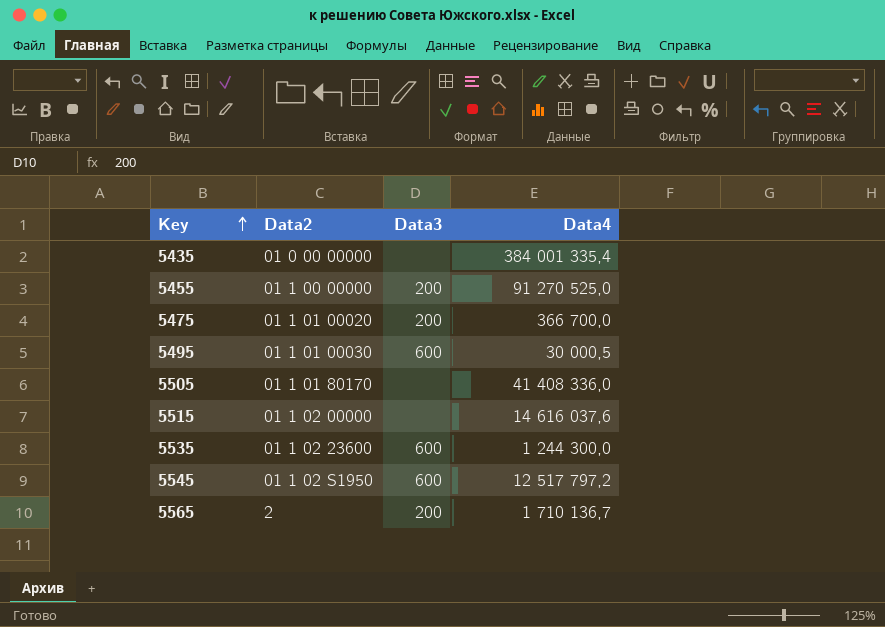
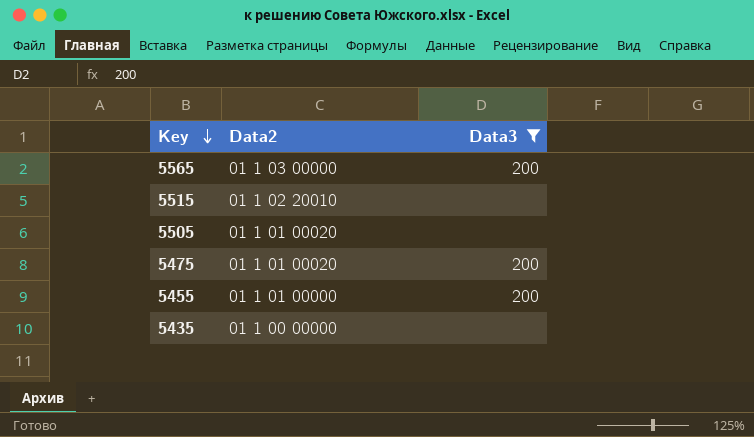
filter: none -> Data3 != 600
row order: Key ascending -> Key descending
column Data4 | position: 4 -> none
5565 | Data2: 2 -> 01 1 03 00000
5515 | Data2: 01 1 02 00000 -> 01 1 02 20010
5505 | Data2: 01 1 01 80170 -> 01 1 01 00020
5455 | Data2: 01 1 00 00000 -> 01 1 01 00000
5435 | Data2: 01 0 00 00000 -> 01 1 00 00000

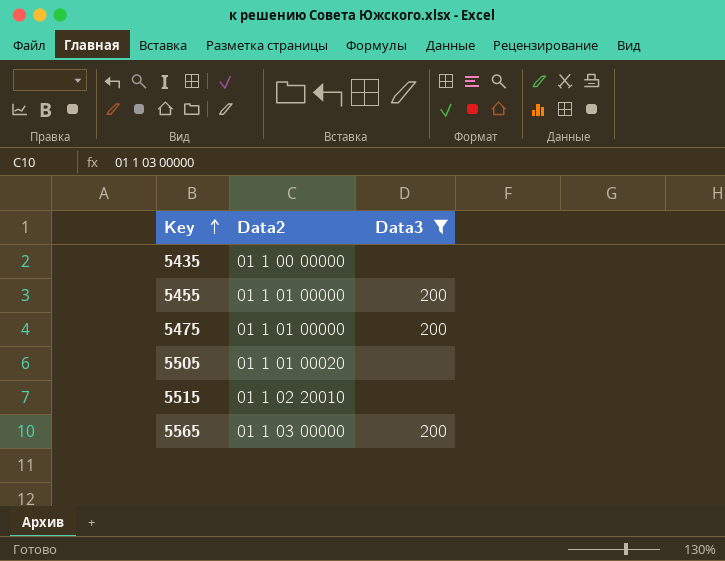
row order: Key descending -> Key ascending
5475 | Data2: 01 1 01 00020 -> 01 1 01 00000

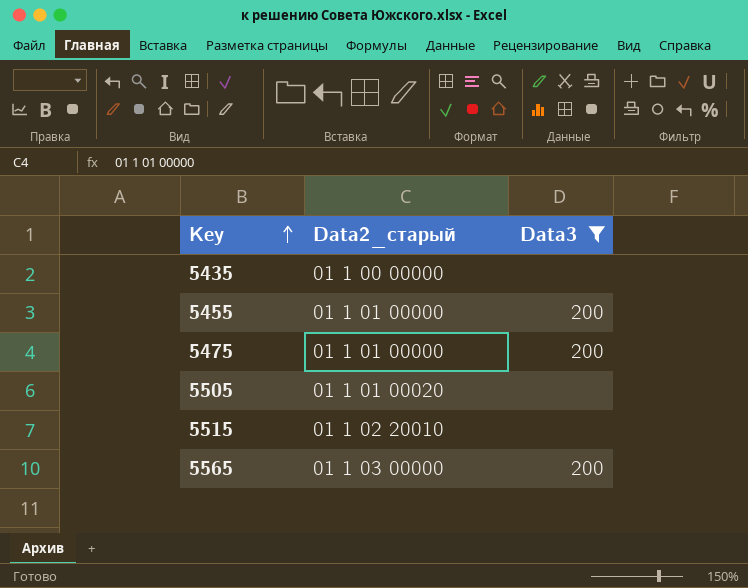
column name: Data2 -> Data2_старый

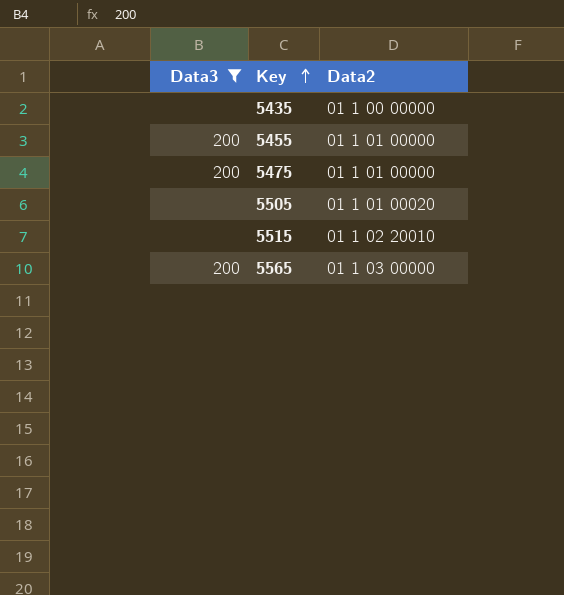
column Data3 | position: 3 -> 1
column name: Data2_старый -> Data2

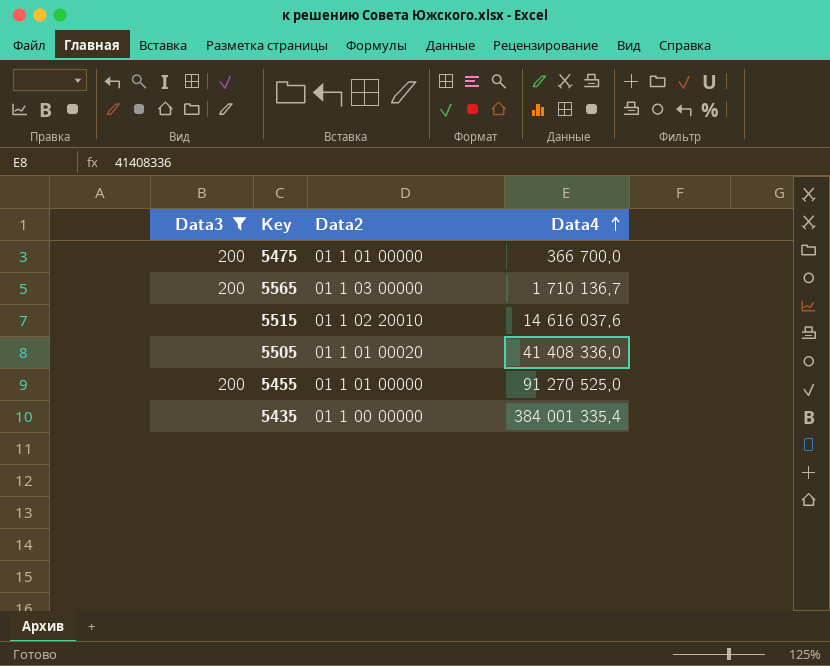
row order: Key ascending -> Data4 ascending
column Data4 | position: none -> 4

